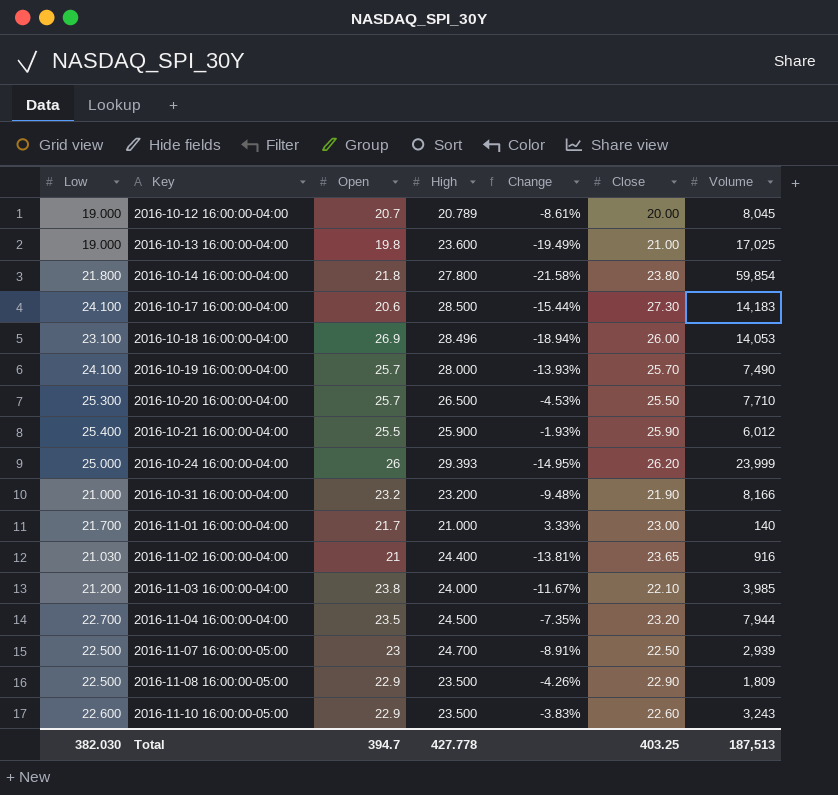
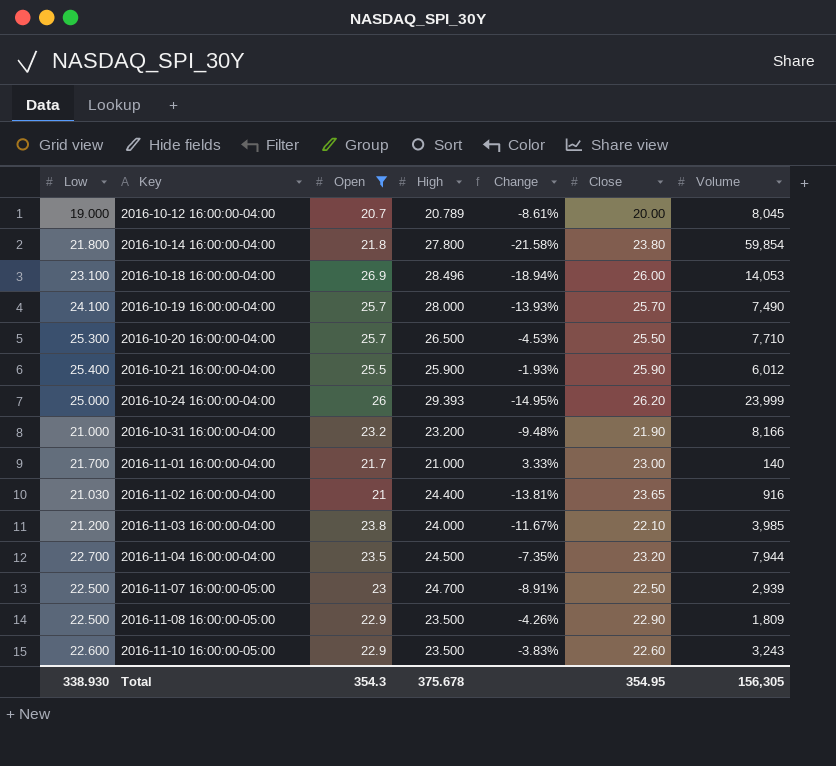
filter: none -> Open >= 20.7
Total | Low: 382.030 -> 338.930
Total | Open: 394.7 -> 354.3
Total | High: 427.778 -> 375.678
Total | Close: 403.25 -> 354.95
Total | Volume: 187,513 -> 156,305

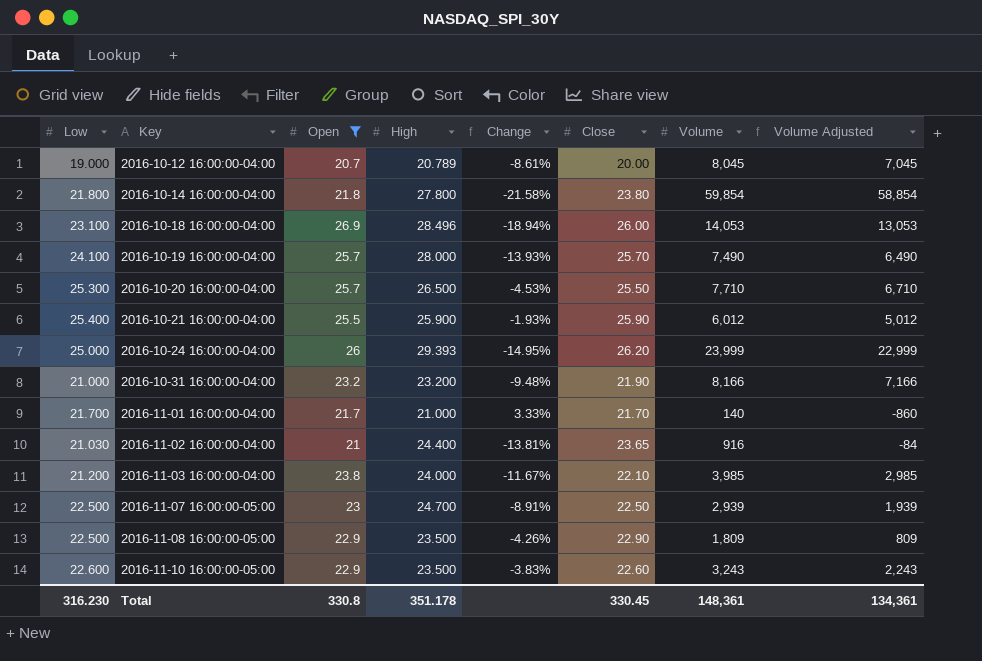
column Volume Adjusted | formula: none -> [Volume] - 1000
row 2016-11-04 16:00:00-04:00: 22.700 | 23.5 | 24.500 | -7.35% | 23.20 | 7,944 -> none
2016-11-01 16:00:00-04:00 | Close: 23.00 -> 21.70
Total | Low: 338.930 -> 316.230
Total | Open: 354.3 -> 330.8
Total | High: 375.678 -> 351.178
Total | Close: 354.95 -> 330.45
Total | Volume: 156,305 -> 148,361

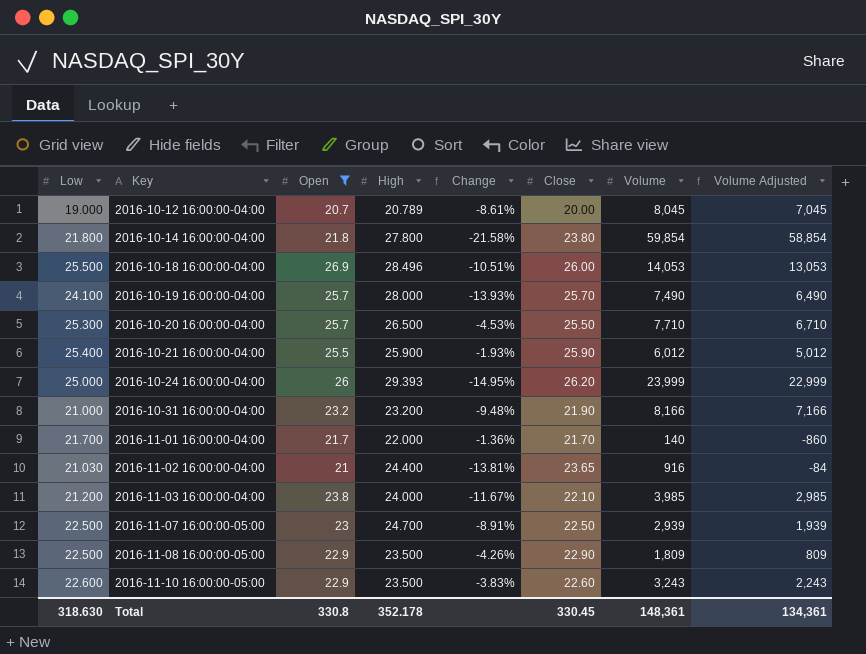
2016-10-18 16:00:00-04:00 | Low: 23.100 -> 25.500
2016-10-18 16:00:00-04:00 | Change: -18.94% -> -10.51%
2016-11-01 16:00:00-04:00 | High: 21.000 -> 22.000
2016-11-01 16:00:00-04:00 | Change: 3.33% -> -1.36%
Total | Low: 316.230 -> 318.630
Total | High: 351.178 -> 352.178

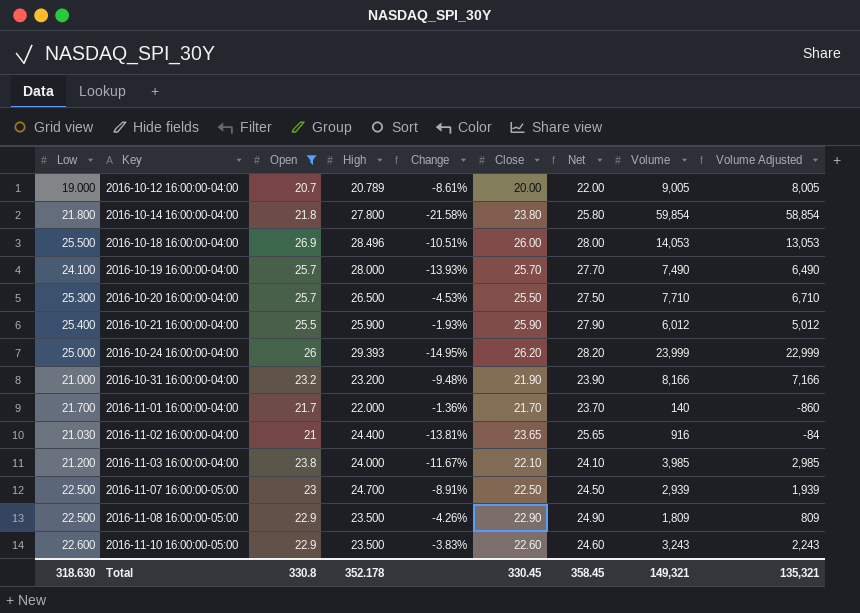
column Net | formula: none -> [Close] + 2
2016-10-12 16:00:00-04:00 | Volume: 8,045 -> 9,005
2016-10-12 16:00:00-04:00 | Volume Adjusted: 7,045 -> 8,005
Total | Volume: 148,361 -> 149,321
Total | Volume Adjusted: 134,361 -> 135,321

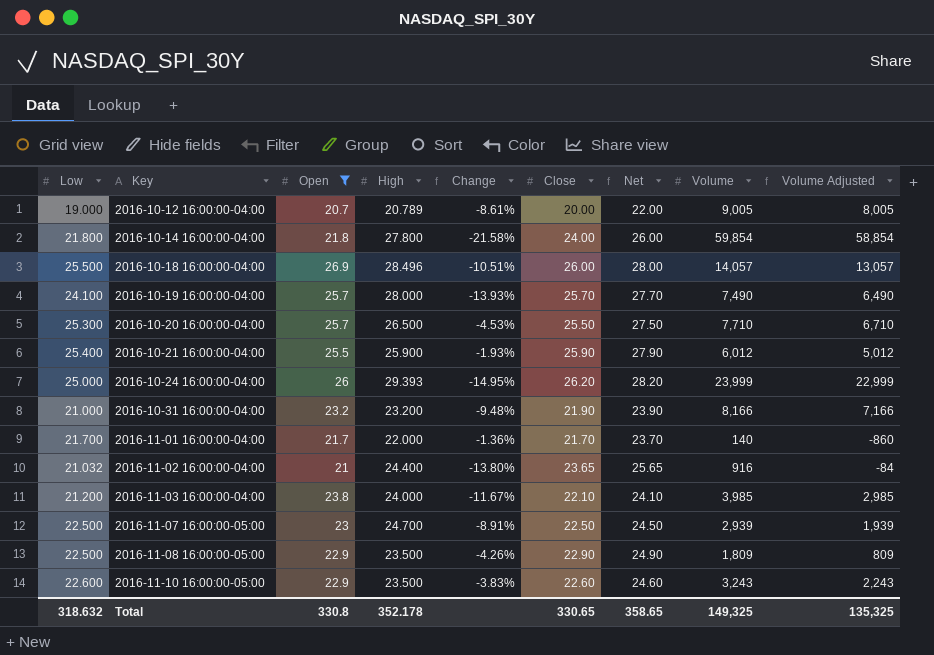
2016-10-14 16:00:00-04:00 | Close: 23.80 -> 24.00
2016-10-14 16:00:00-04:00 | Net: 25.80 -> 26.00
2016-10-18 16:00:00-04:00 | Volume: 14,053 -> 14,057
2016-10-18 16:00:00-04:00 | Volume Adjusted: 13,053 -> 13,057
2016-11-02 16:00:00-04:00 | Low: 21.030 -> 21.032
2016-11-02 16:00:00-04:00 | Change: -13.81% -> -13.80%
Total | Low: 318.630 -> 318.632
Total | Close: 330.45 -> 330.65
Total | Net: 358.45 -> 358.65
Total | Volume: 149,321 -> 149,325
Total | Volume Adjusted: 135,321 -> 135,325

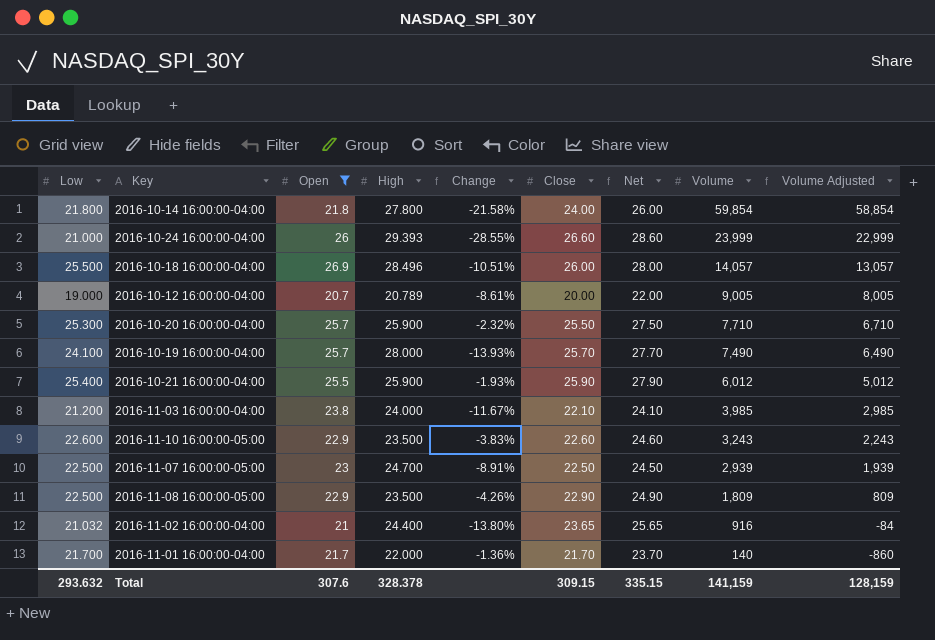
row order: Key ascending -> Volume descending
row 2016-10-31 16:00:00-04:00: 21.000 | 23.2 | 23.200 | -9.48% | 21.90 | 23.90 | 8,166 | 7,166 -> none
2016-10-24 16:00:00-04:00 | Low: 25.000 -> 21.000
2016-10-24 16:00:00-04:00 | Change: -14.95% -> -28.55%
2016-10-24 16:00:00-04:00 | Close: 26.20 -> 26.60
2016-10-24 16:00:00-04:00 | Net: 28.20 -> 28.60
2016-10-20 16:00:00-04:00 | High: 26.500 -> 25.900
2016-10-20 16:00:00-04:00 | Change: -4.53% -> -2.32%
Total | Low: 318.632 -> 293.632
Total | Open: 330.8 -> 307.6
Total | High: 352.178 -> 328.378
Total | Close: 330.65 -> 309.15
Total | Net: 358.65 -> 335.15
Total | Volume: 149,325 -> 141,159
Total | Volume Adjusted: 135,325 -> 128,159

